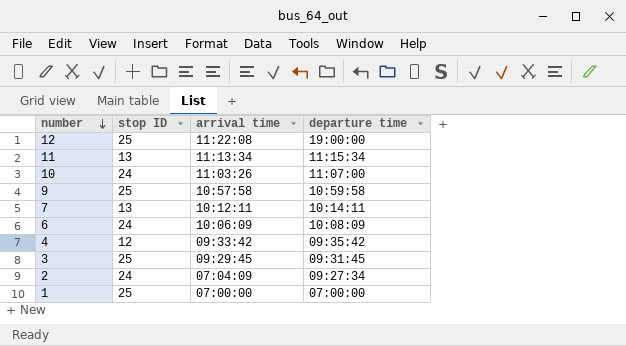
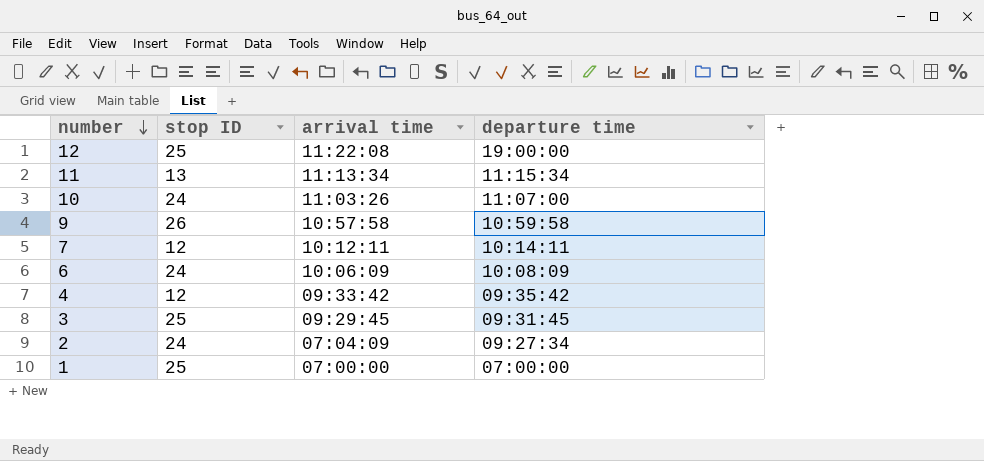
9 | stop ID: 25 -> 26
7 | stop ID: 13 -> 12

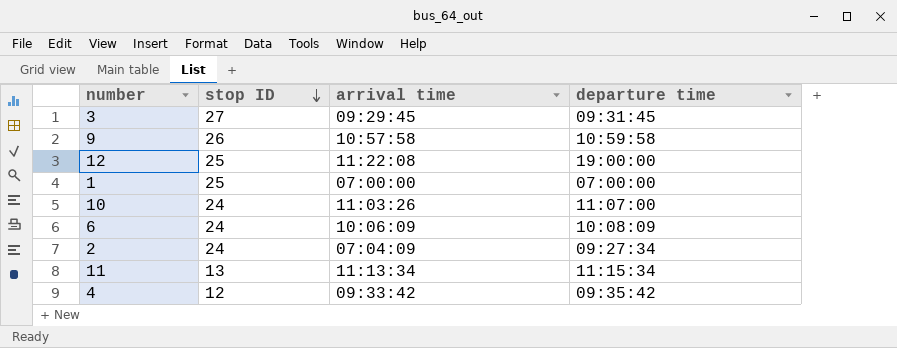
row order: number descending -> stop ID descending
row 7: 12 | 10:12:11 | 10:14:11 -> none
3 | stop ID: 25 -> 27

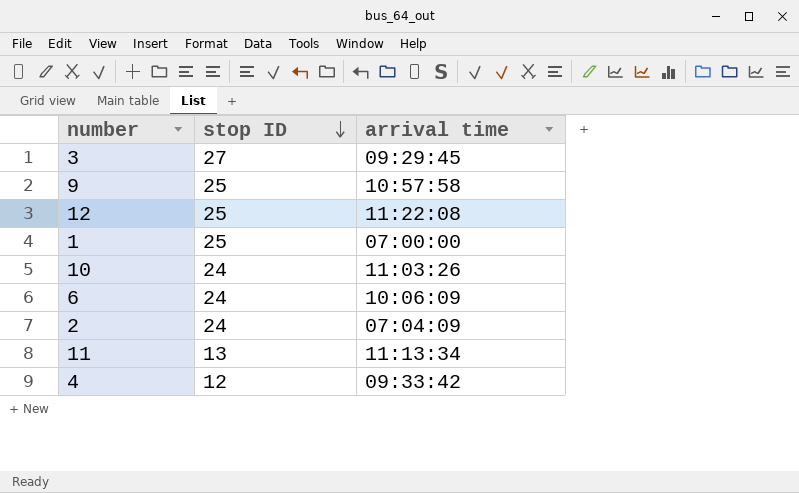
column departure time | position: 4 -> none
9 | stop ID: 26 -> 25

